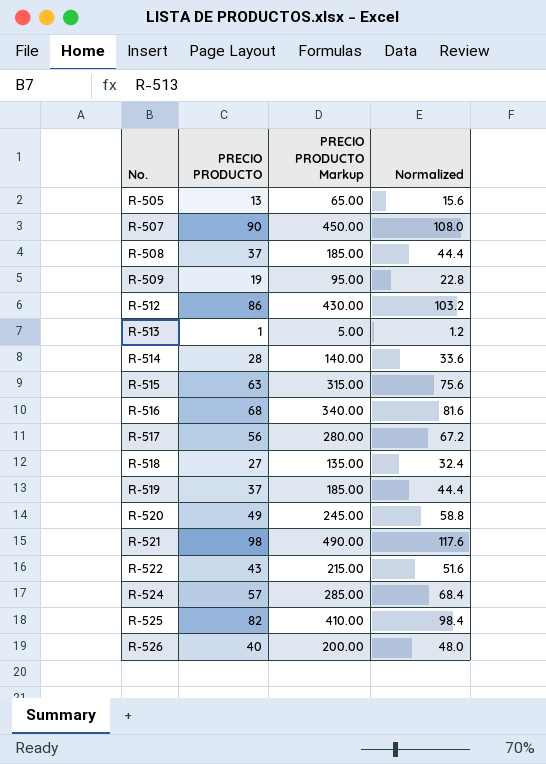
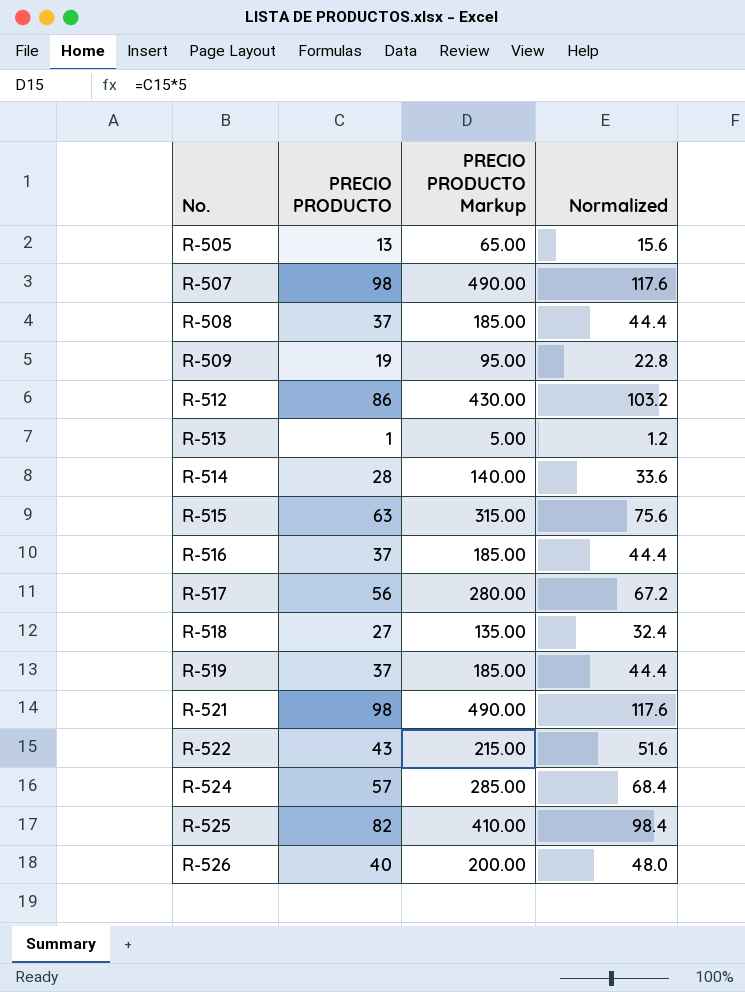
row R-520: 49 | 245.00 | 58.8 -> none
R-507 | PRECIO PRODUCTO: 90 -> 98
R-507 | PRECIO PRODUCTO Markup: 450.00 -> 490.00
R-507 | Normalized: 108.0 -> 117.6
R-516 | PRECIO PRODUCTO: 68 -> 37
R-516 | PRECIO PRODUCTO Markup: 340.00 -> 185.00
R-516 | Normalized: 81.6 -> 44.4

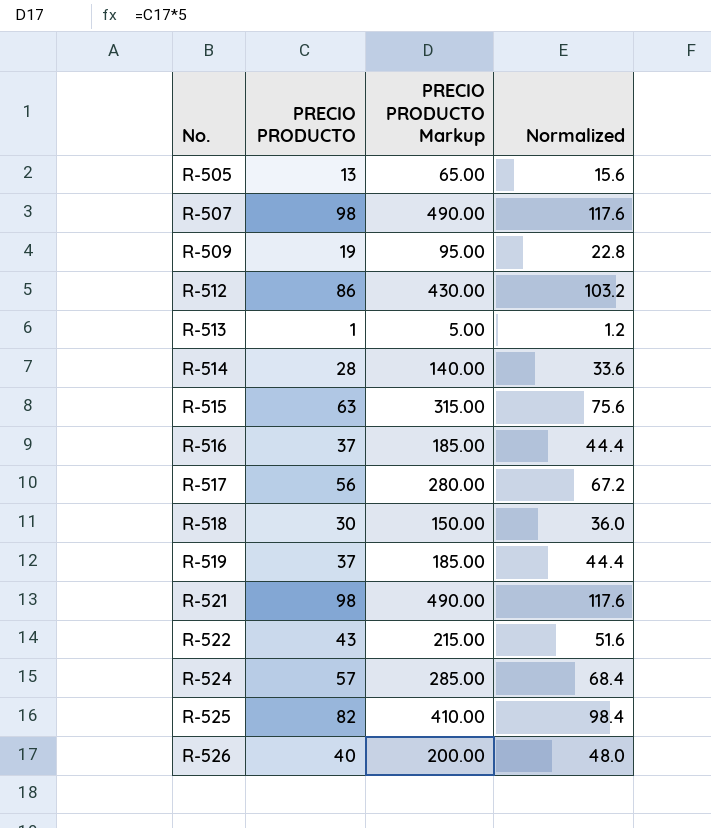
row R-508: 37 | 185.00 | 44.4 -> none
R-518 | PRECIO PRODUCTO: 27 -> 30
R-518 | PRECIO PRODUCTO Markup: 135.00 -> 150.00
R-518 | Normalized: 32.4 -> 36.0

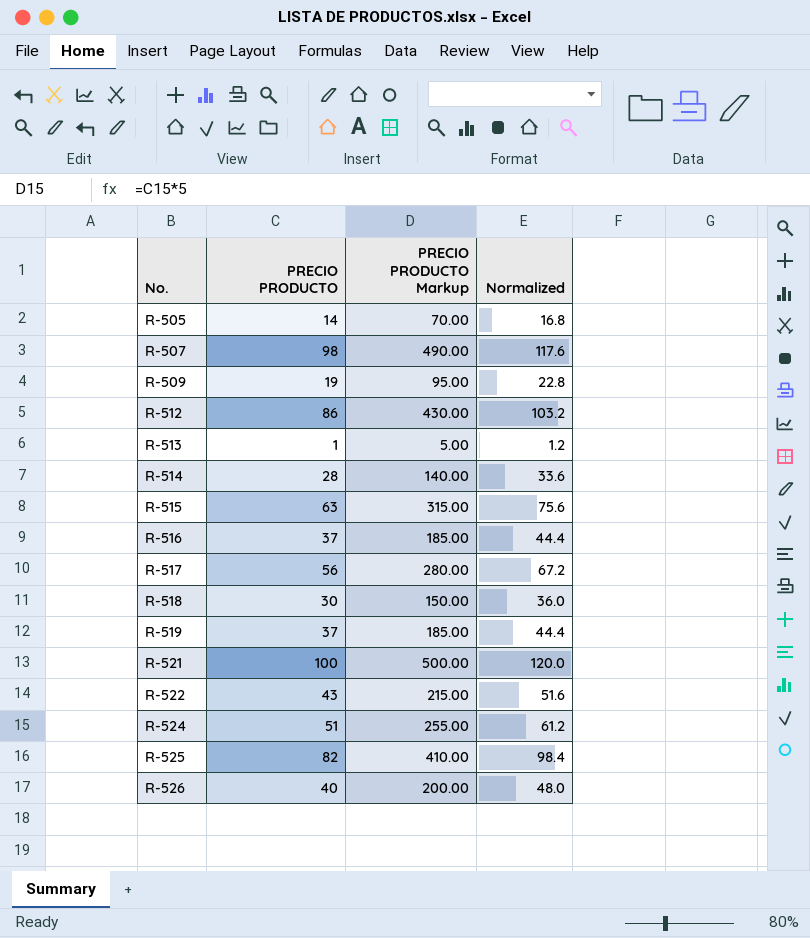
R-505 | PRECIO PRODUCTO: 13 -> 14
R-505 | PRECIO PRODUCTO Markup: 65.00 -> 70.00
R-505 | Normalized: 15.6 -> 16.8
R-521 | PRECIO PRODUCTO: 98 -> 100
R-521 | PRECIO PRODUCTO Markup: 490.00 -> 500.00
R-521 | Normalized: 117.6 -> 120.0
R-524 | PRECIO PRODUCTO: 57 -> 51
R-524 | PRECIO PRODUCTO Markup: 285.00 -> 255.00
R-524 | Normalized: 68.4 -> 61.2

